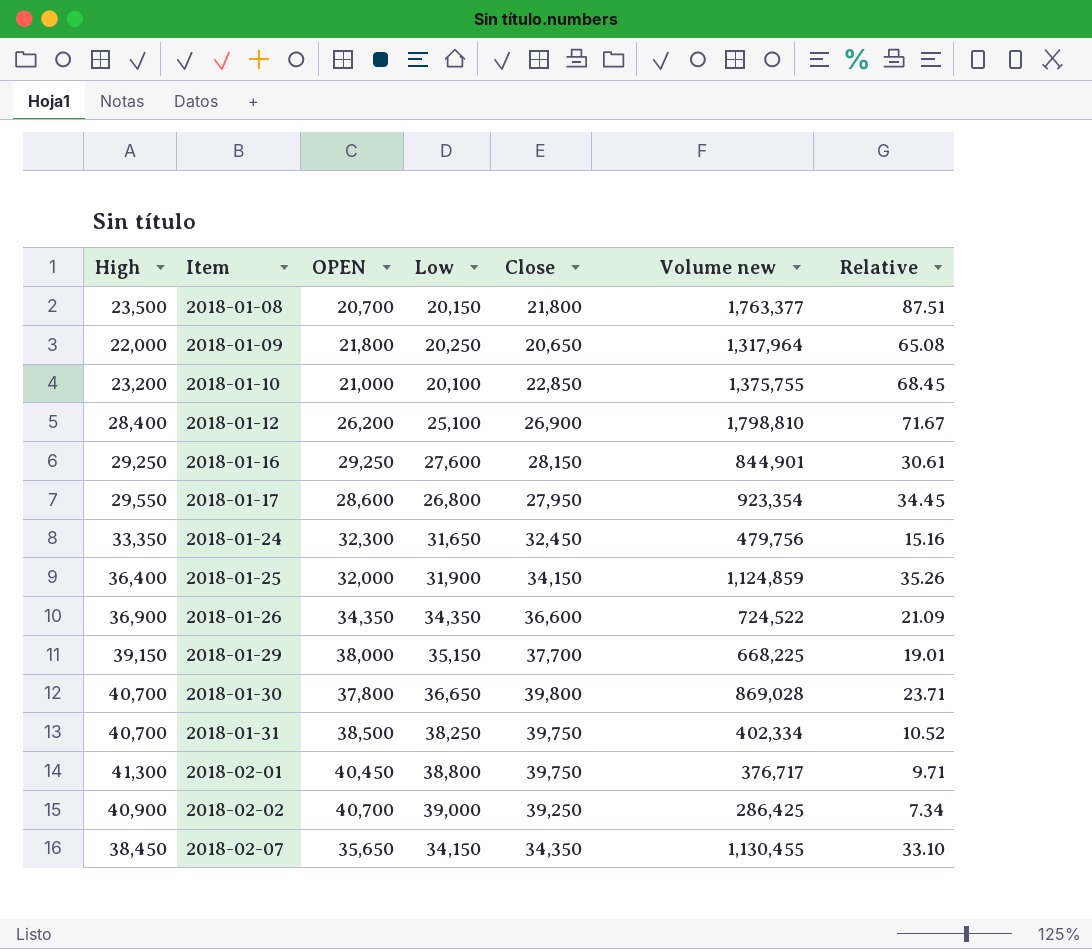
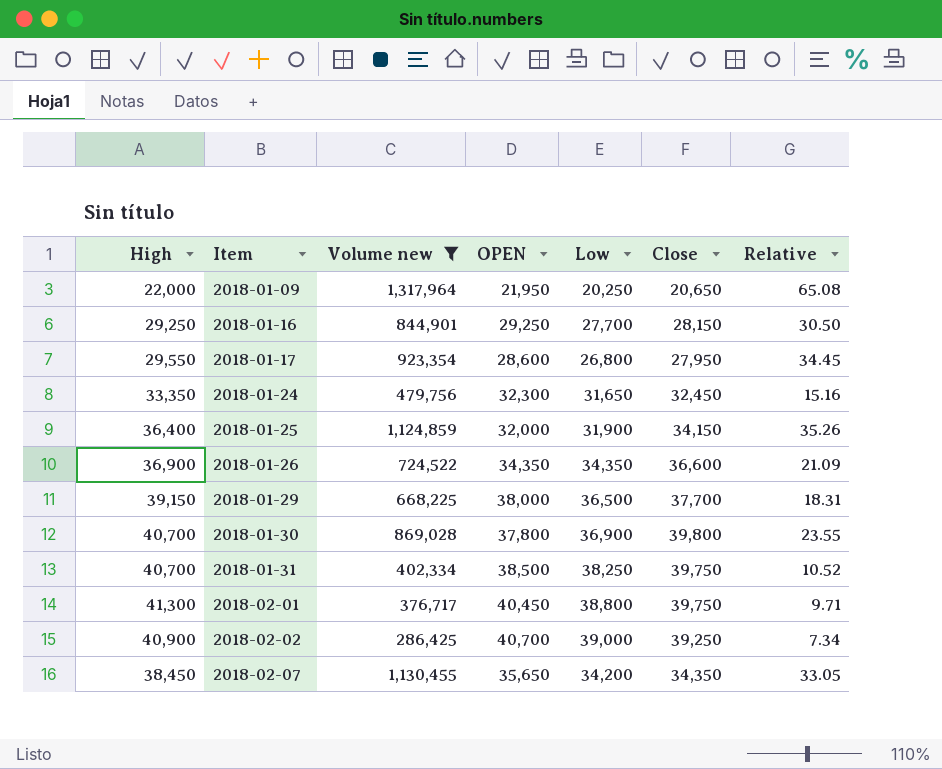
filter: none -> Volume new <= 1,317,964
column Volume new | position: 6 -> 3
2018-01-09 | OPEN: 21,800 -> 21,950
2018-01-16 | Low: 27,600 -> 27,700
2018-01-16 | Relative: 30.61 -> 30.50
2018-01-29 | Low: 35,150 -> 36,500
2018-01-29 | Relative: 19.01 -> 18.31
2018-01-30 | Low: 36,650 -> 36,900
2018-01-30 | Relative: 23.71 -> 23.55
2018-02-07 | Low: 34,150 -> 34,200
2018-02-07 | Relative: 33.10 -> 33.05

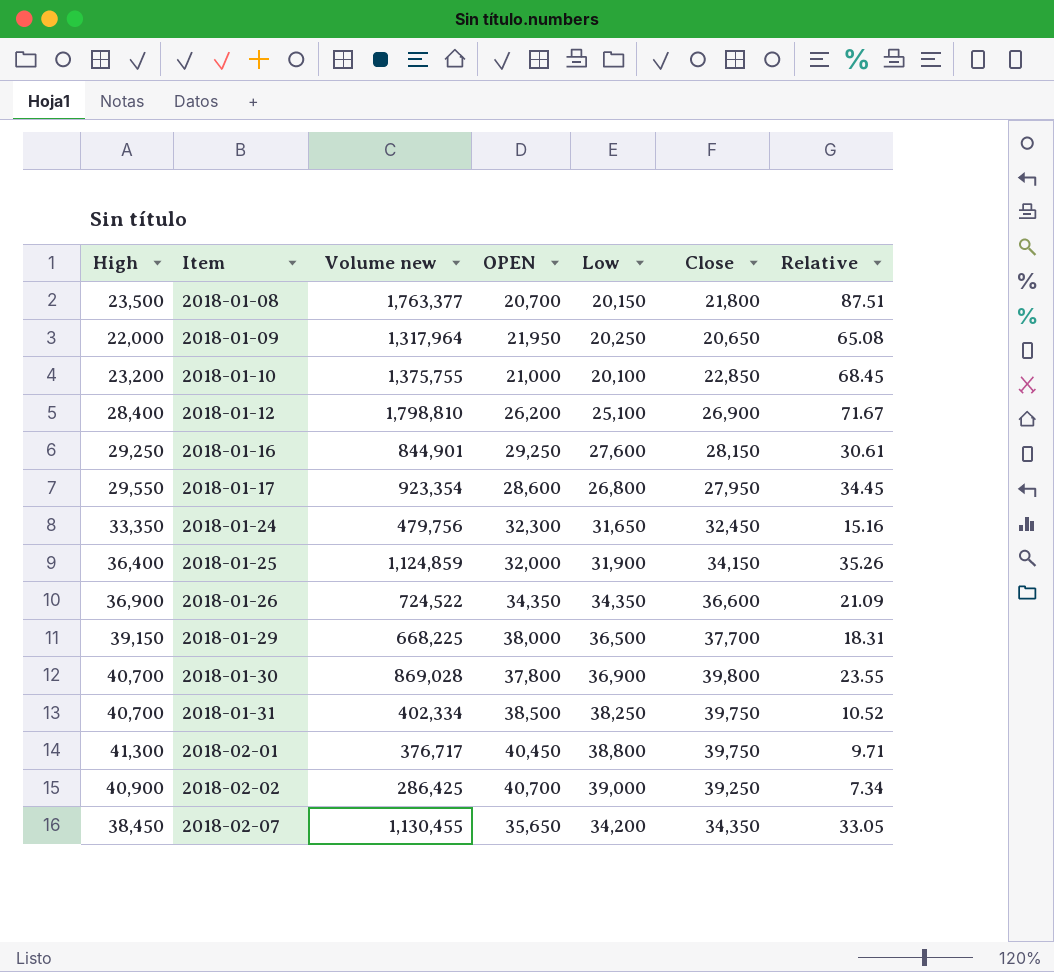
filter: Volume new <= 1,317,964 -> none
2018-01-16 | Low: 27,700 -> 27,600
2018-01-16 | Relative: 30.50 -> 30.61

